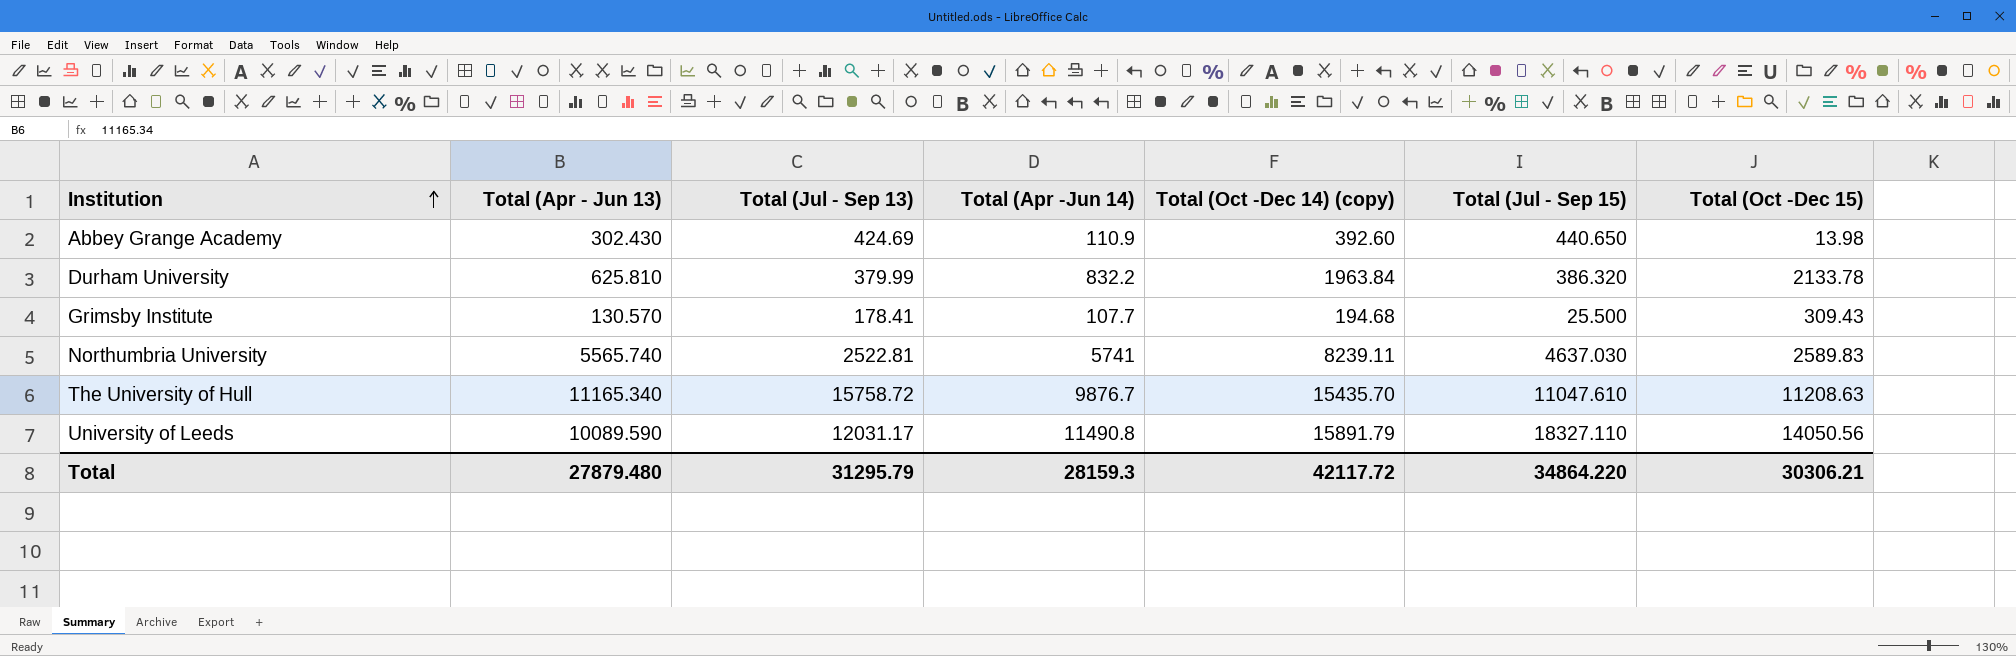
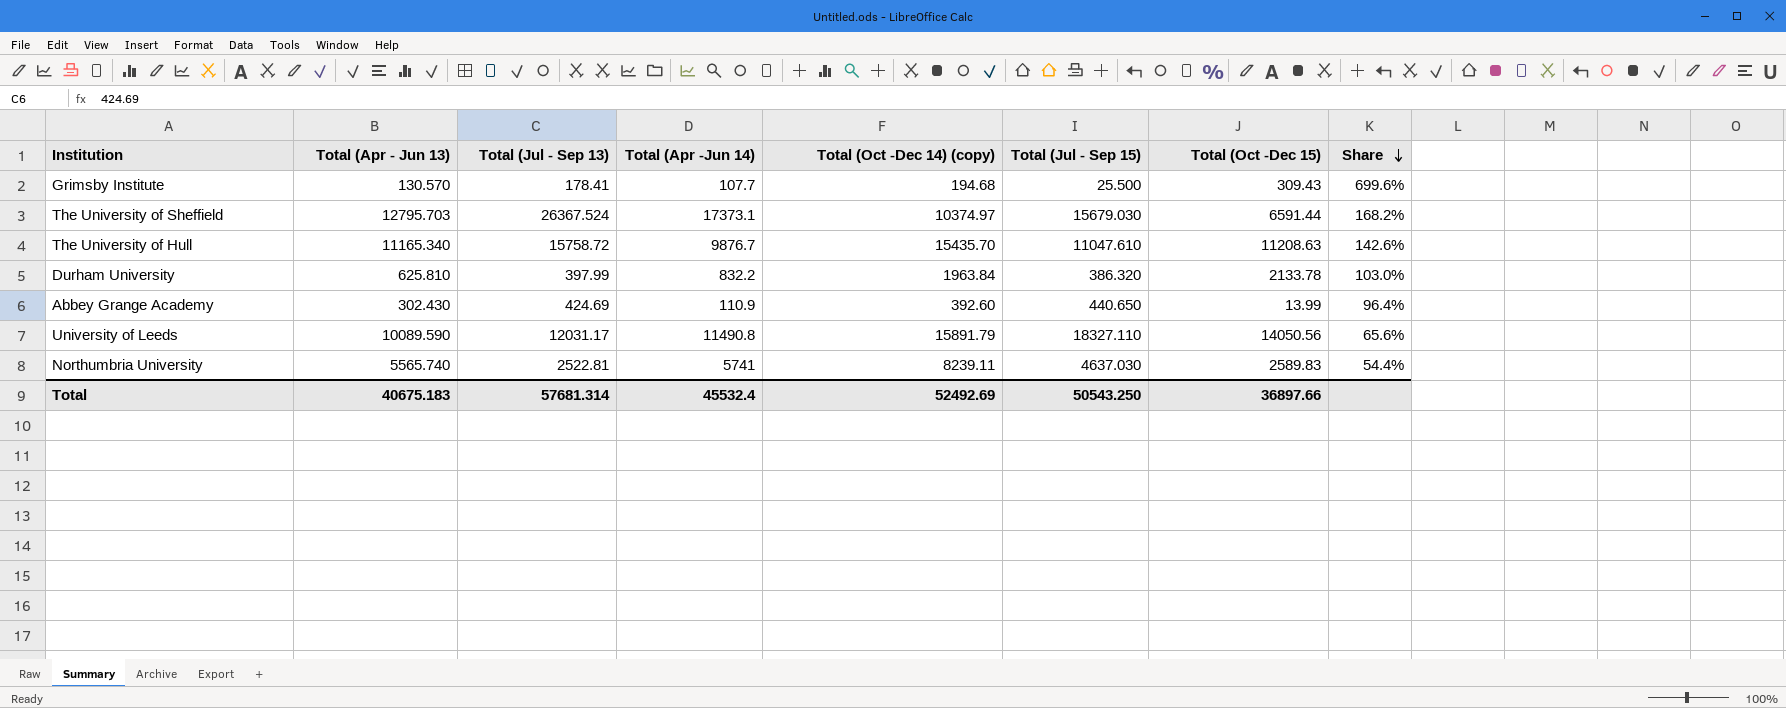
row order: Institution ascending -> Share descending
column Share | formula: none -> [Total (Jul - Sep 13)] / [Total (Jul - Sep 15)]
row The University of Sheffield: none -> 12795.703 | 26367.524 | 17373.1 | 10374.97 | 15679.030 | 6591.44 | 168.2%
Durham University | Total (Jul - Sep 13): 379.99 -> 397.99
Abbey Grange Academy | Total (Oct -Dec 15): 13.98 -> 13.99
Total | Total (Apr - Jun 13): 27879.480 -> 40675.183
Total | Total (Jul - Sep 13): 31295.79 -> 57681.314
Total | Total (Apr -Jun 14): 28159.3 -> 45532.4
Total | Total (Oct -Dec 14) (copy): 42117.72 -> 52492.69
Total | Total (Jul - Sep 15): 34864.220 -> 50543.250
Total | Total (Oct -Dec 15): 30306.21 -> 36897.66

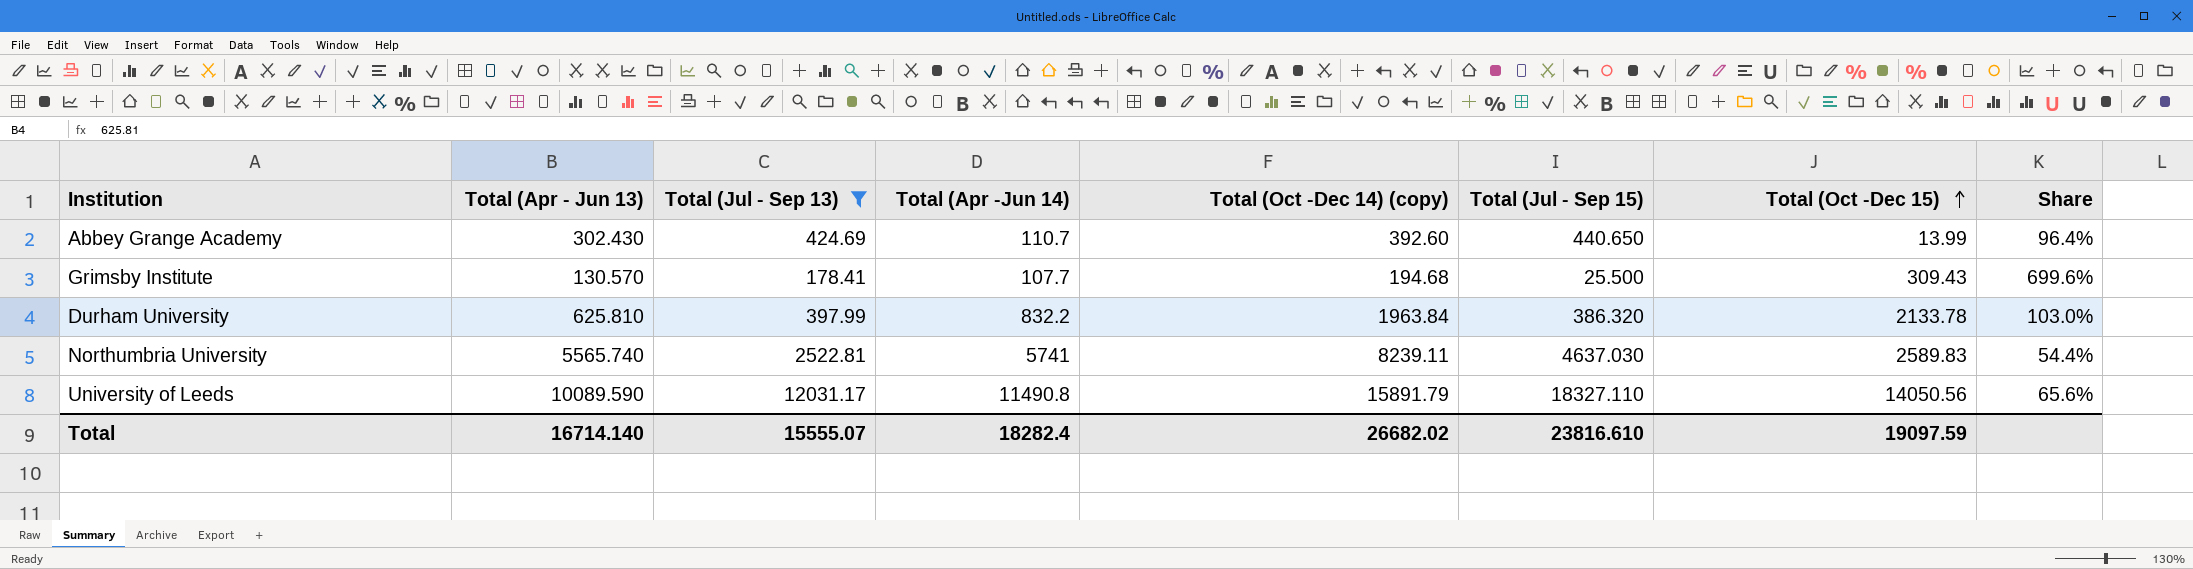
filter: none -> Total (Jul - Sep 13) <= 12031.17
row order: Share descending -> Total (Oct -Dec 15) ascending
Abbey Grange Academy | Total (Apr -Jun 14): 110.9 -> 110.7
Total | Total (Apr - Jun 13): 40675.183 -> 16714.140
Total | Total (Jul - Sep 13): 57681.314 -> 15555.07
Total | Total (Apr -Jun 14): 45532.4 -> 18282.4
Total | Total (Oct -Dec 14) (copy): 52492.69 -> 26682.02
Total | Total (Jul - Sep 15): 50543.250 -> 23816.610
Total | Total (Oct -Dec 15): 36897.66 -> 19097.59

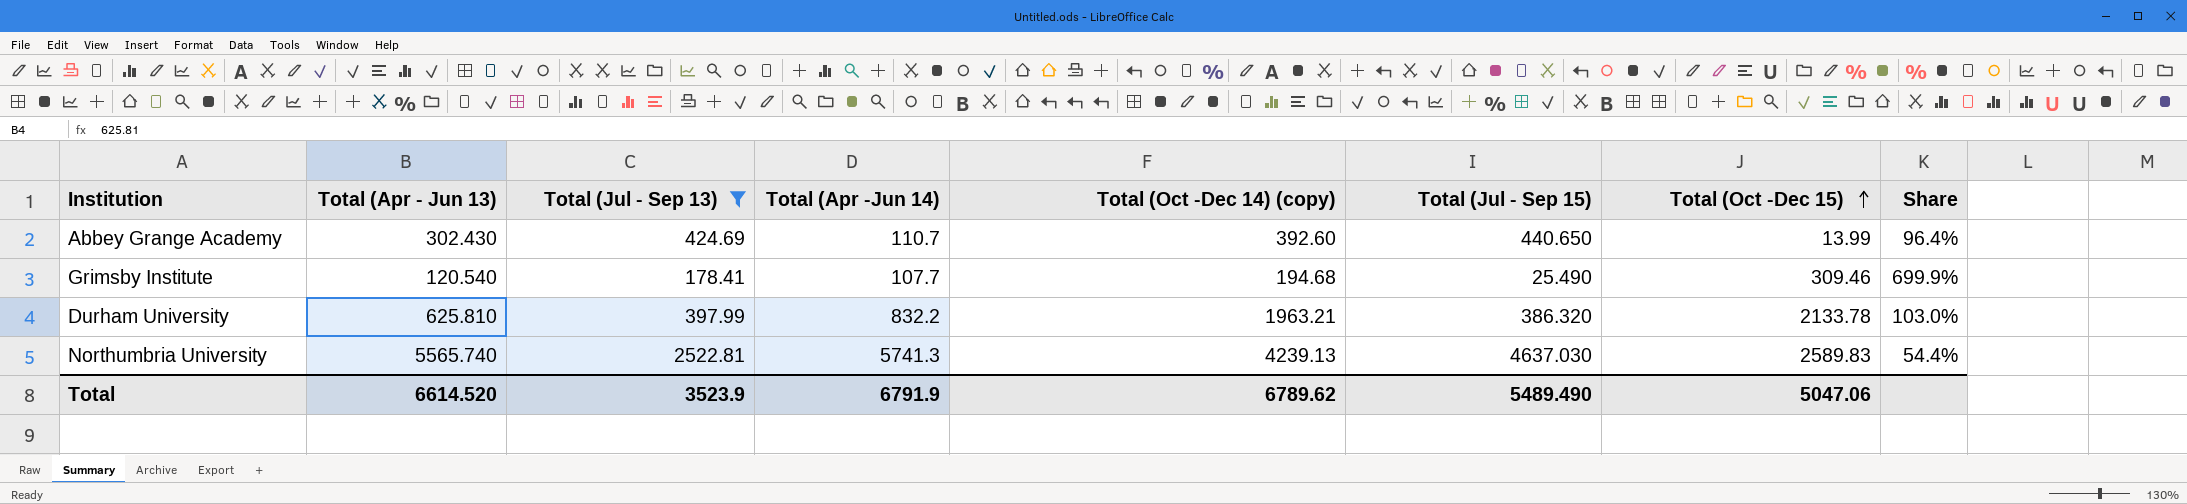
row University of Leeds: 10089.590 | 12031.17 | 11490.8 | 15891.79 | 18327.110 | 14050.56 | 65.6% -> none
Grimsby Institute | Total (Apr - Jun 13): 130.570 -> 120.540
Grimsby Institute | Total (Jul - Sep 15): 25.500 -> 25.490
Grimsby Institute | Total (Oct -Dec 15): 309.43 -> 309.46
Grimsby Institute | Share: 699.6% -> 699.9%
Durham University | Total (Oct -Dec 14) (copy): 1963.84 -> 1963.21
Northumbria University | Total (Apr -Jun 14): 5741 -> 5741.3
Northumbria University | Total (Oct -Dec 14) (copy): 8239.11 -> 4239.13
Total | Total (Apr - Jun 13): 16714.140 -> 6614.520
Total | Total (Jul - Sep 13): 15555.07 -> 3523.9
Total | Total (Apr -Jun 14): 18282.4 -> 6791.9
Total | Total (Oct -Dec 14) (copy): 26682.02 -> 6789.62
Total | Total (Jul - Sep 15): 23816.610 -> 5489.490
Total | Total (Oct -Dec 15): 19097.59 -> 5047.06

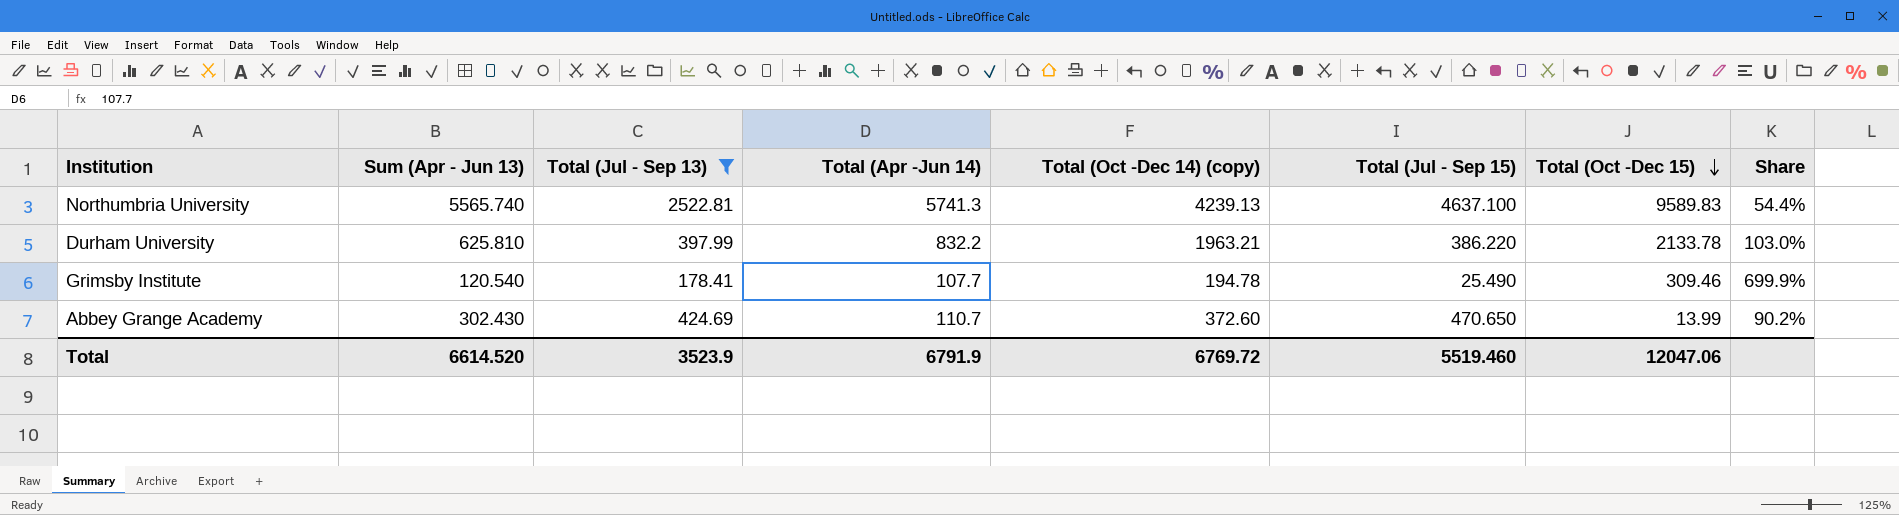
row order: Total (Oct -Dec 15) ascending -> Total (Oct -Dec 15) descending
column name: Total (Apr - Jun 13) -> Sum (Apr - Jun 13)
Northumbria University | Total (Jul - Sep 15): 4637.030 -> 4637.100
Northumbria University | Total (Oct -Dec 15): 2589.83 -> 9589.83
Durham University | Total (Jul - Sep 15): 386.320 -> 386.220
Grimsby Institute | Total (Oct -Dec 14) (copy): 194.68 -> 194.78
Abbey Grange Academy | Total (Oct -Dec 14) (copy): 392.60 -> 372.60
Abbey Grange Academy | Total (Jul - Sep 15): 440.650 -> 470.650
Abbey Grange Academy | Share: 96.4% -> 90.2%
Total | Total (Oct -Dec 14) (copy): 6789.62 -> 6769.72
Total | Total (Jul - Sep 15): 5489.490 -> 5519.460
Total | Total (Oct -Dec 15): 5047.06 -> 12047.06

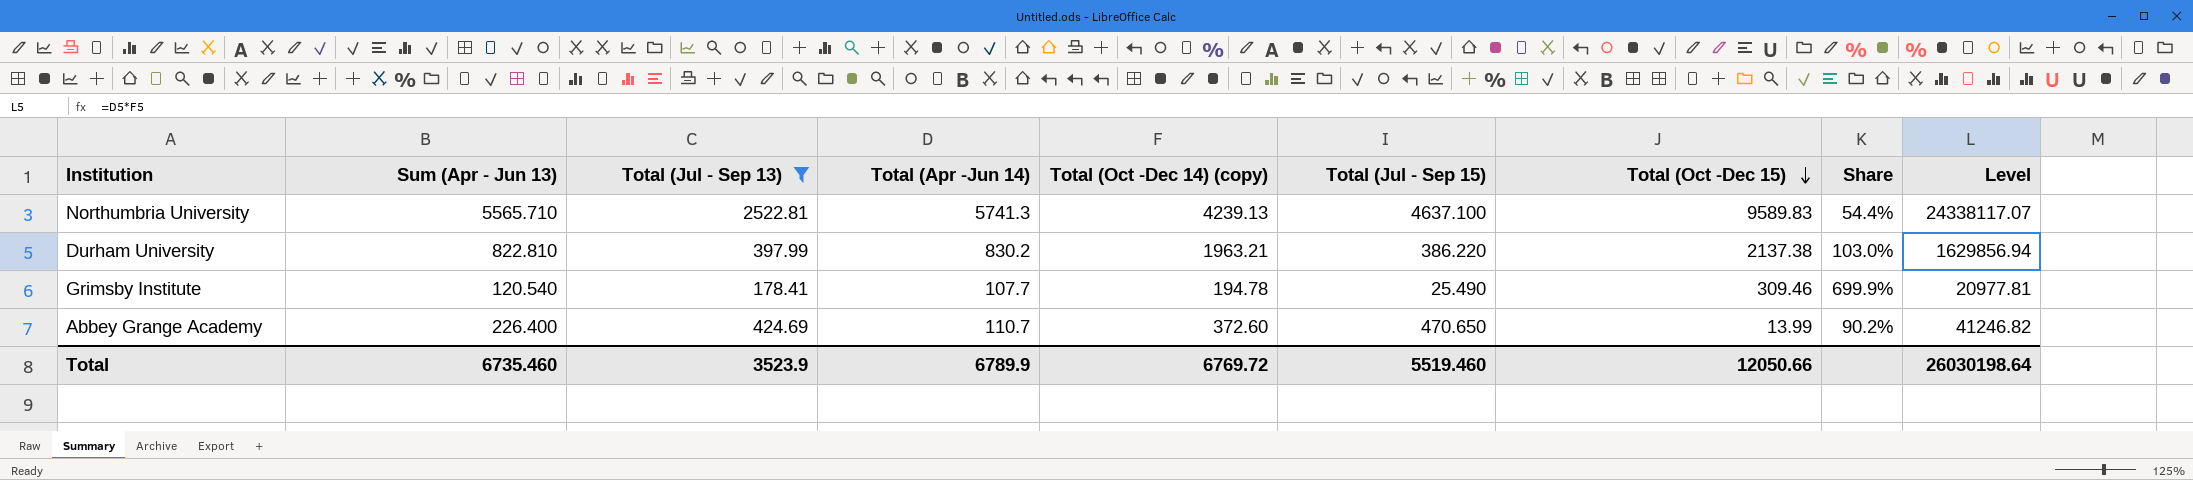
column Level | formula: none -> [Total (Apr -Jun 14)] * [Total (Oct -Dec 14) (copy)]
Northumbria University | Sum (Apr - Jun 13): 5565.740 -> 5565.710
Durham University | Sum (Apr - Jun 13): 625.810 -> 822.810
Durham University | Total (Apr -Jun 14): 832.2 -> 830.2
Durham University | Total (Oct -Dec 15): 2133.78 -> 2137.38
Abbey Grange Academy | Sum (Apr - Jun 13): 302.430 -> 226.400
Total | Sum (Apr - Jun 13): 6614.520 -> 6735.460
Total | Total (Apr -Jun 14): 6791.9 -> 6789.9
Total | Total (Oct -Dec 15): 12047.06 -> 12050.66

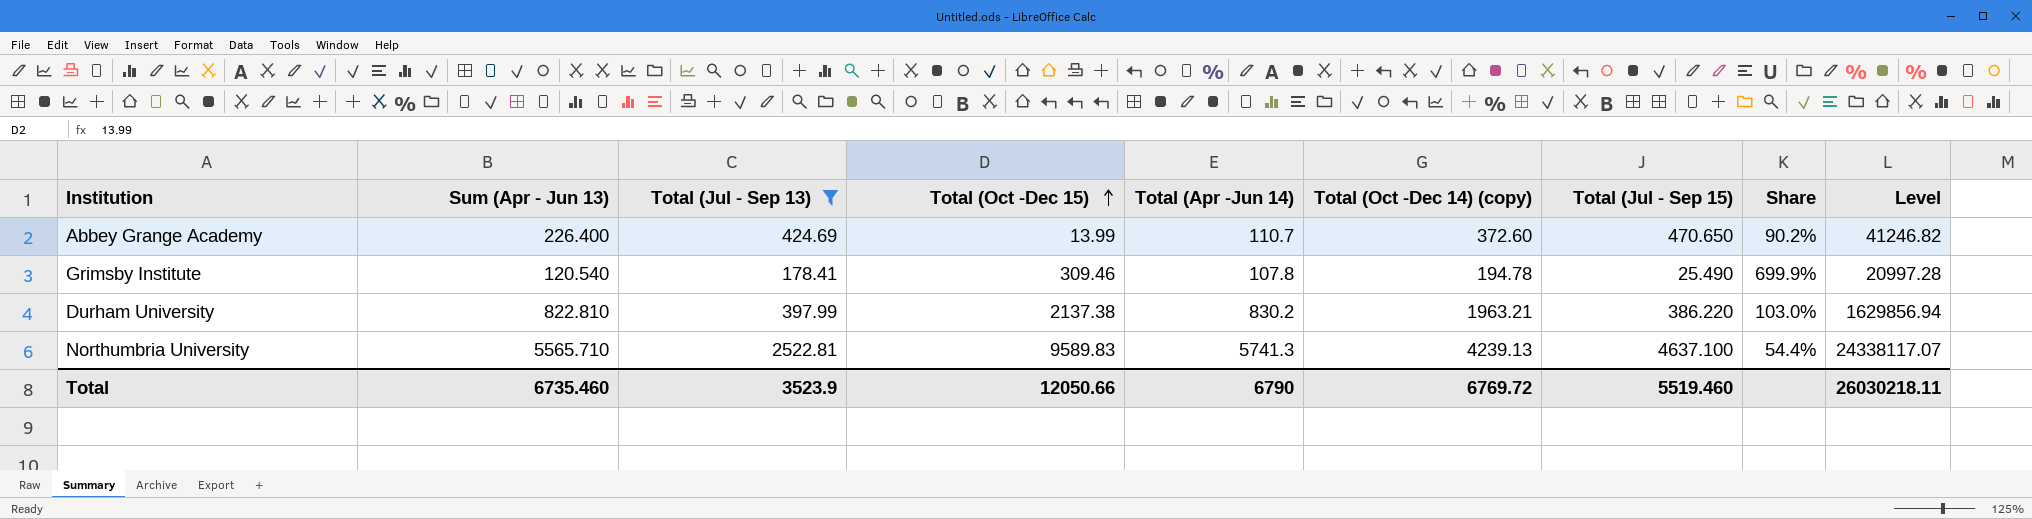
row order: Total (Oct -Dec 15) descending -> Total (Oct -Dec 15) ascending
column Total (Oct -Dec 15) | position: 7 -> 4
Grimsby Institute | Total (Apr -Jun 14): 107.7 -> 107.8
Grimsby Institute | Level: 20977.81 -> 20997.28
Total | Total (Apr -Jun 14): 6789.9 -> 6790
Total | Level: 26030198.64 -> 26030218.11

